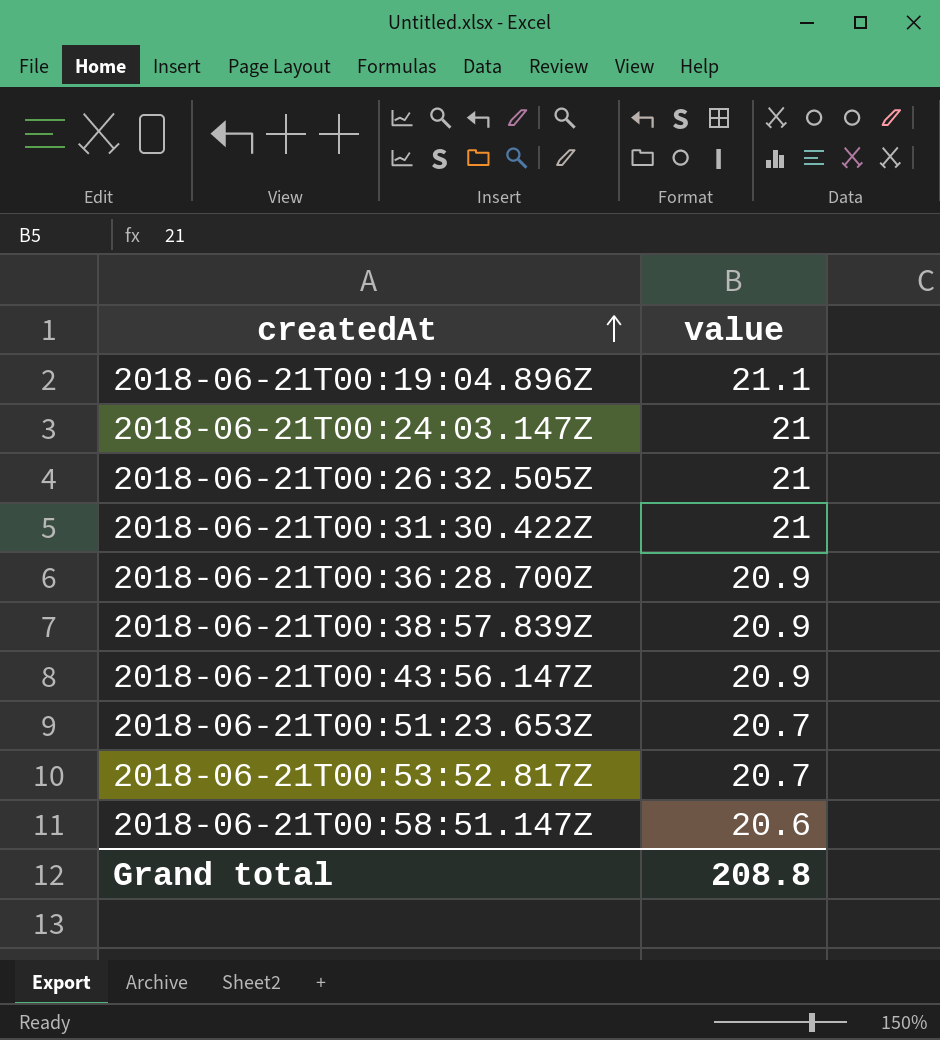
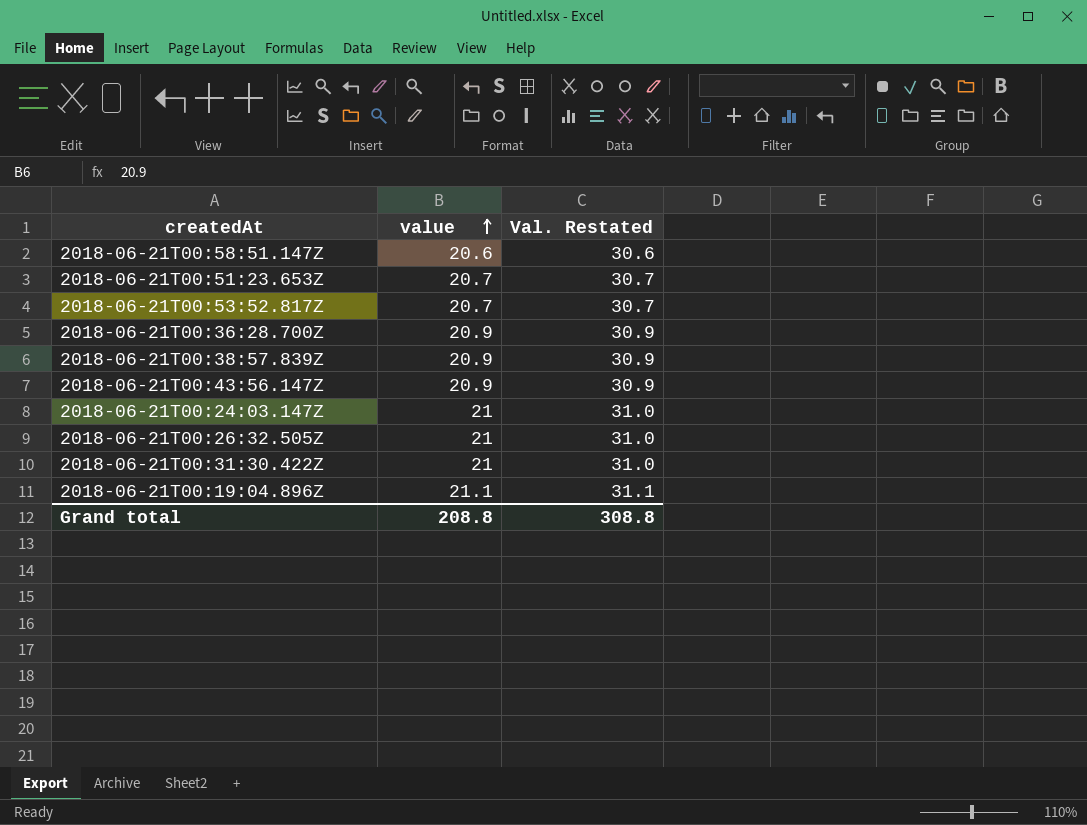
row order: createdAt ascending -> value ascending
column Val. Restated | formula: none -> [value] + 10

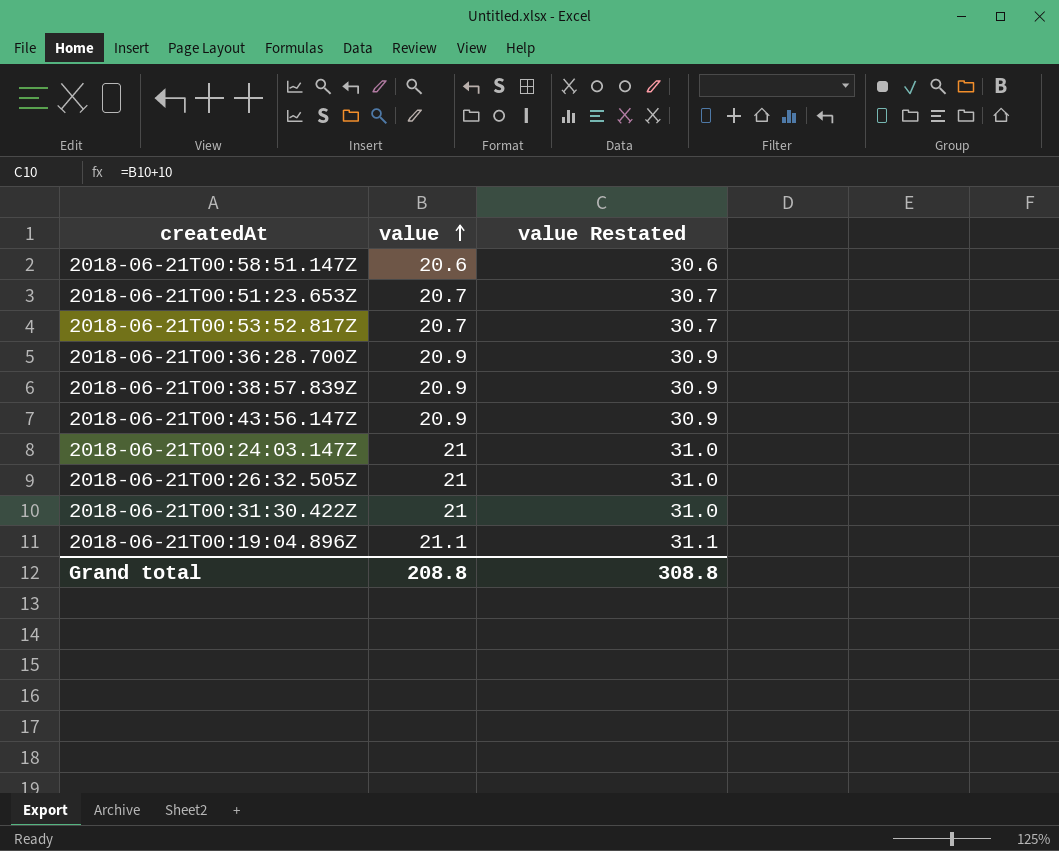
column name: Val. Restated -> value Restated

